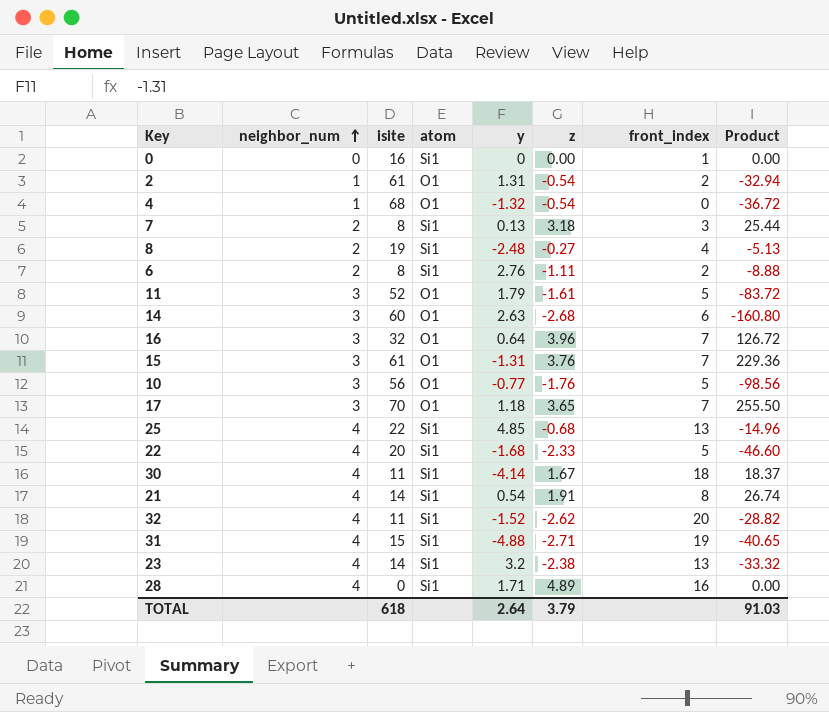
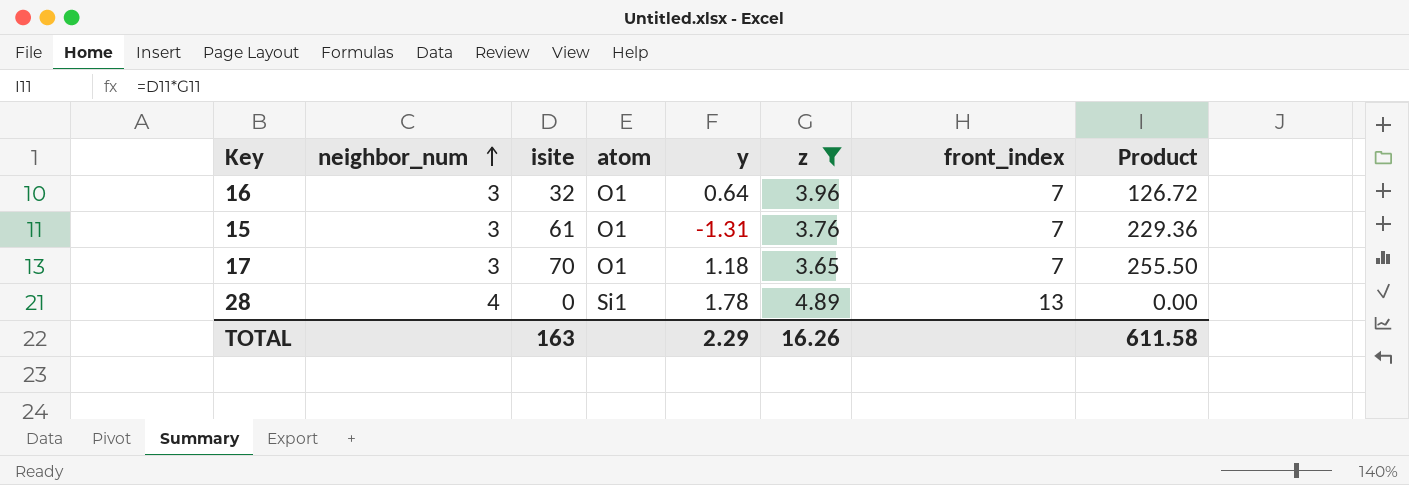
filter: none -> z >= 3.65
28 | y: 1.71 -> 1.78
28 | front_index: 16 -> 13
TOTAL | isite: 618 -> 163
TOTAL | y: 2.64 -> 2.29
TOTAL | z: 3.79 -> 16.26
TOTAL | Product: 91.03 -> 611.58

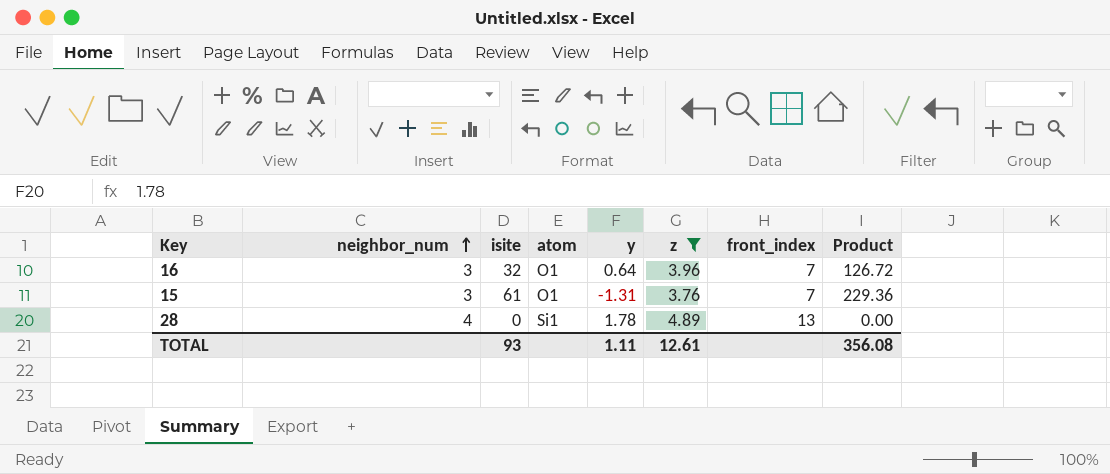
row 17: 3 | 70 | O1 | 1.18 | 3.65 | 7 | 255.50 -> none
TOTAL | isite: 163 -> 93
TOTAL | y: 2.29 -> 1.11
TOTAL | z: 16.26 -> 12.61
TOTAL | Product: 611.58 -> 356.08

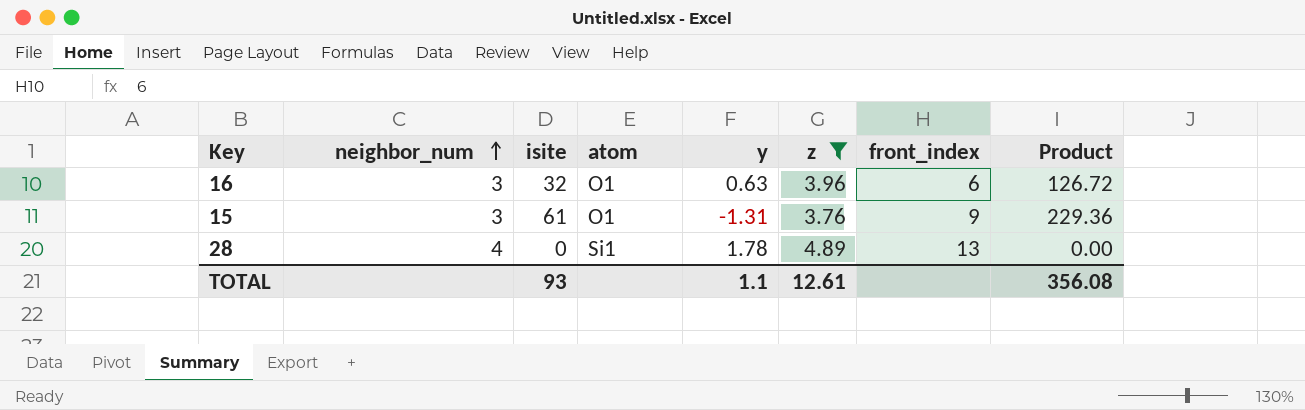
16 | y: 0.64 -> 0.63
16 | front_index: 7 -> 6
15 | front_index: 7 -> 9
TOTAL | y: 1.11 -> 1.1

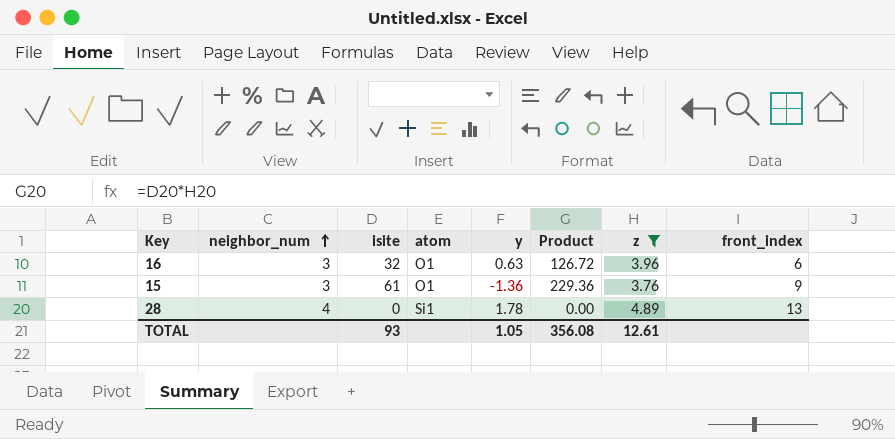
column Product | position: 8 -> 6
15 | y: -1.31 -> -1.36
TOTAL | y: 1.1 -> 1.05

